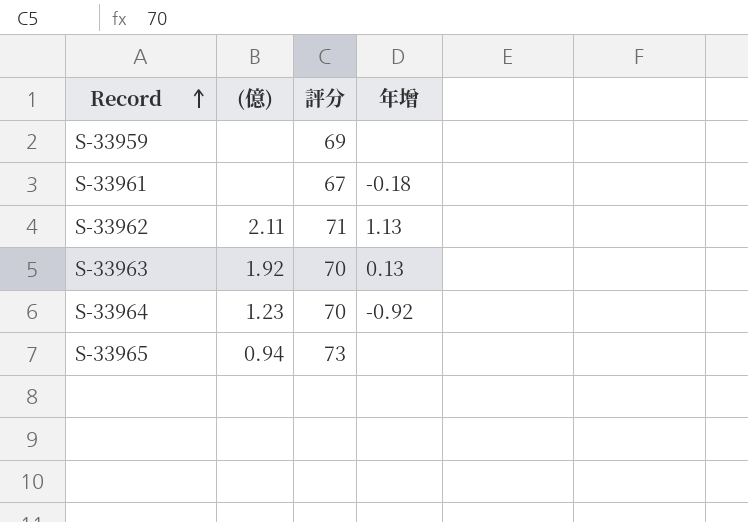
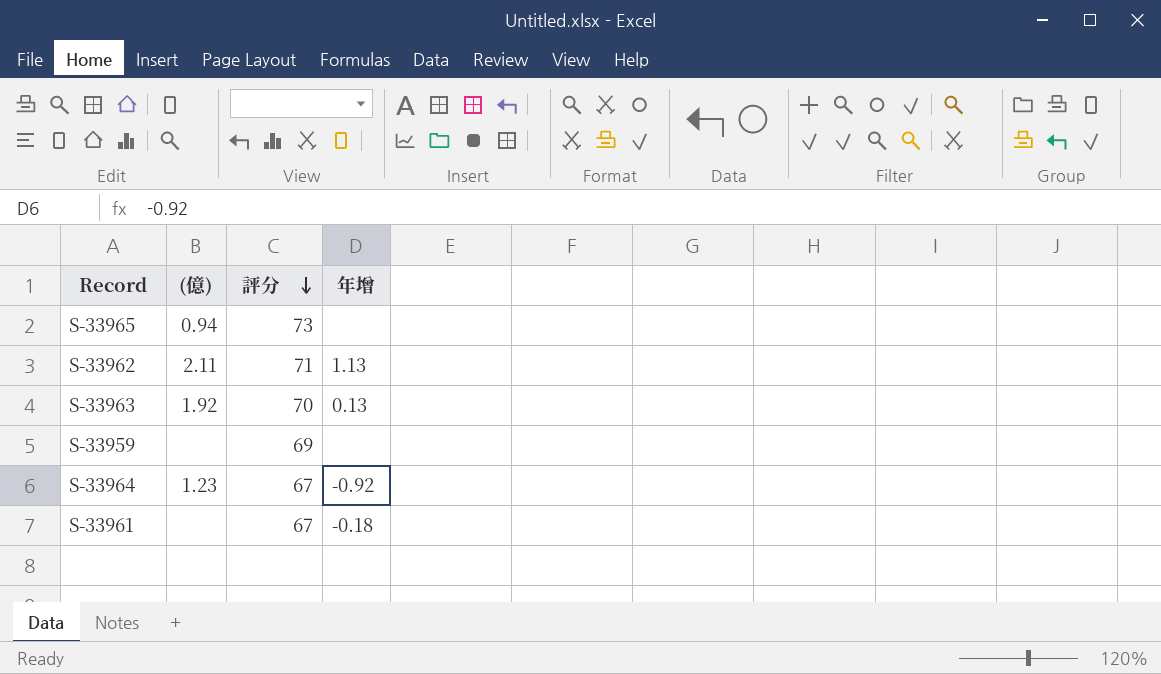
row order: Record ascending -> 評分 descending
S-33964 | 評分: 70 -> 67

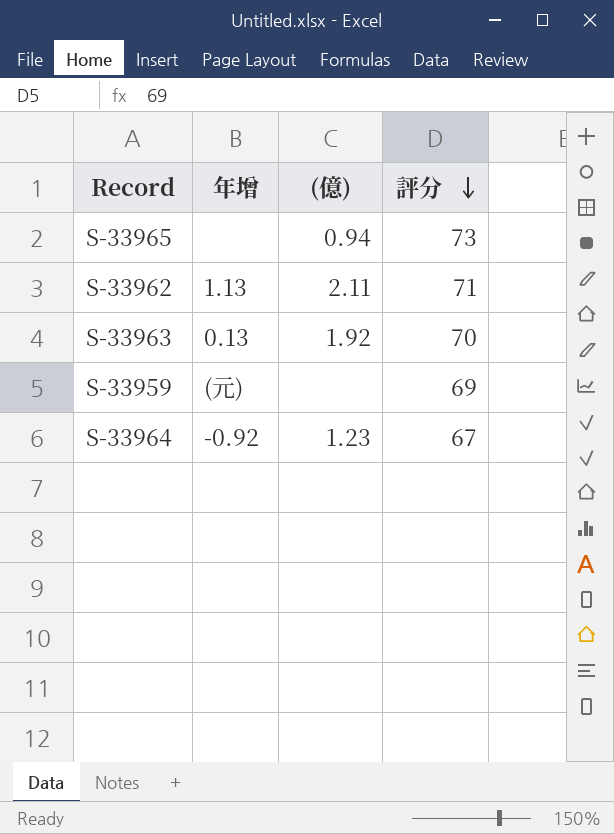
column 年增 | position: 4 -> 2
row S-33961: none | 67 | -0.18 -> none
S-33959 | 年增: none -> (元)

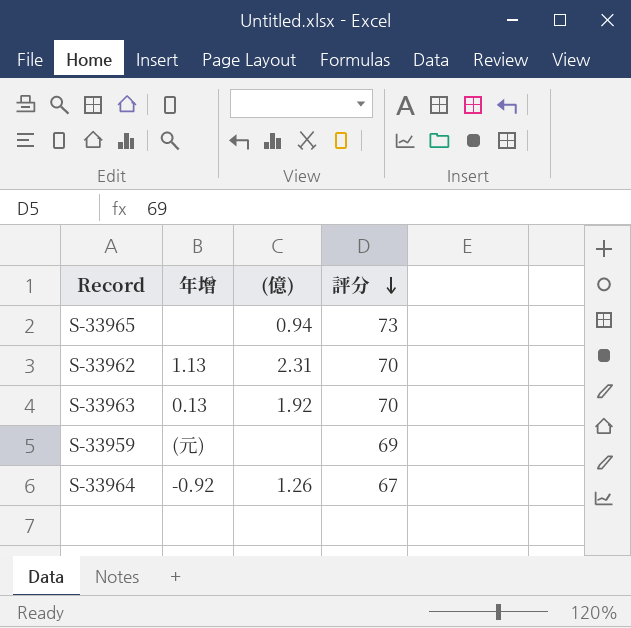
S-33962 | (億): 2.11 -> 2.31
S-33962 | 評分: 71 -> 70
S-33964 | (億): 1.23 -> 1.26

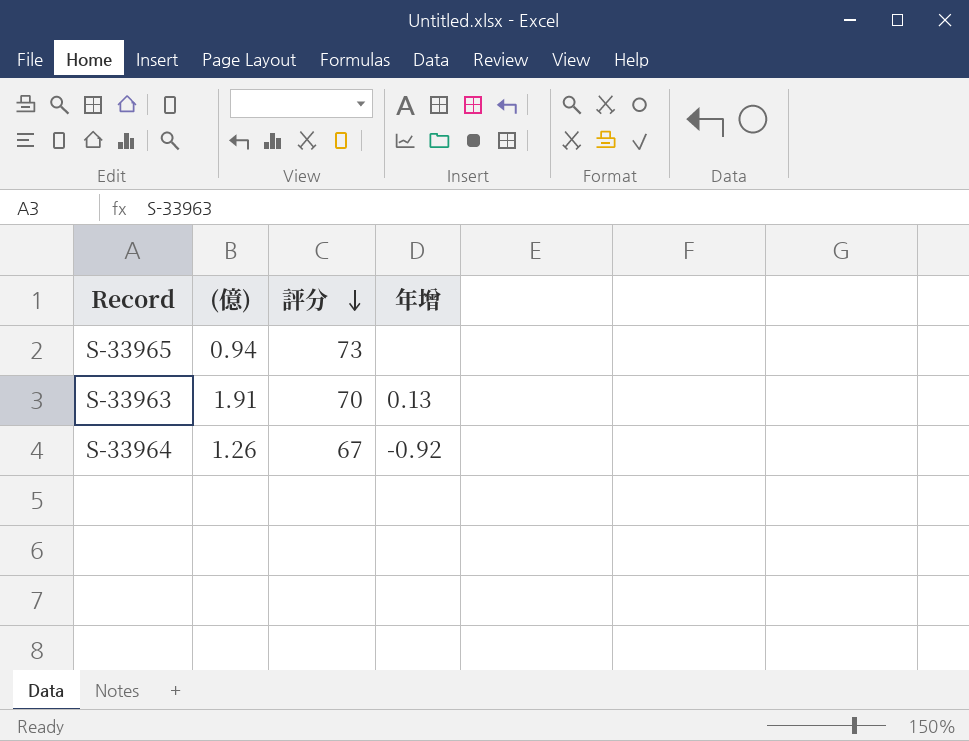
column 年增 | position: 2 -> 4
row S-33962: 1.13 | 2.31 | 70 -> none
row S-33959: (元) | none | 69 -> none
S-33963 | (億): 1.92 -> 1.91

